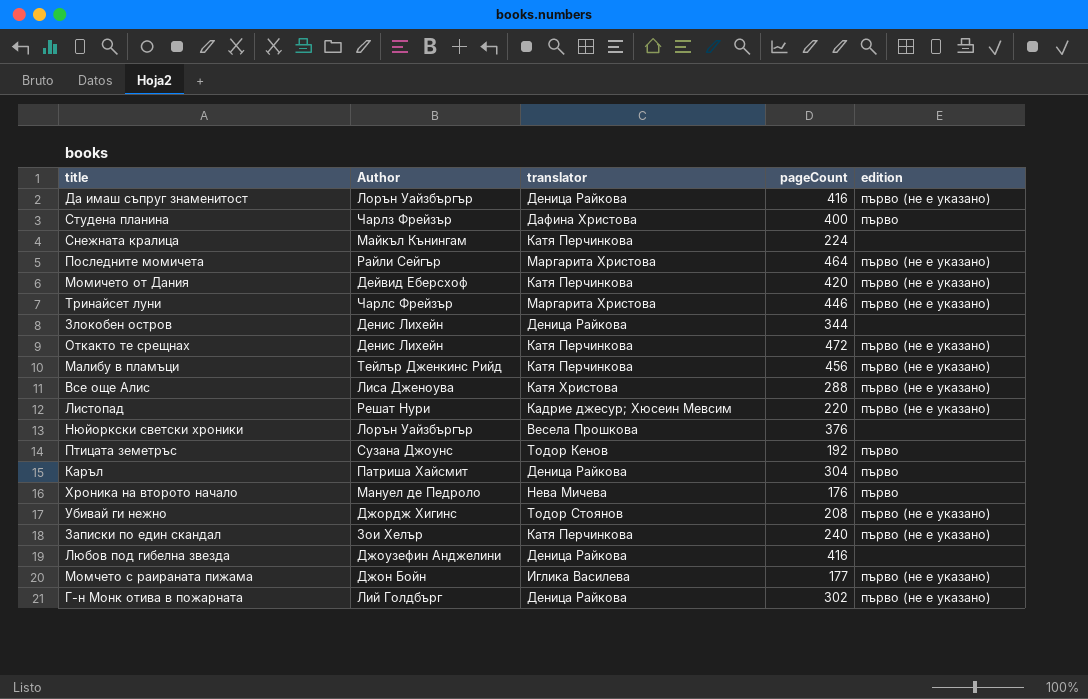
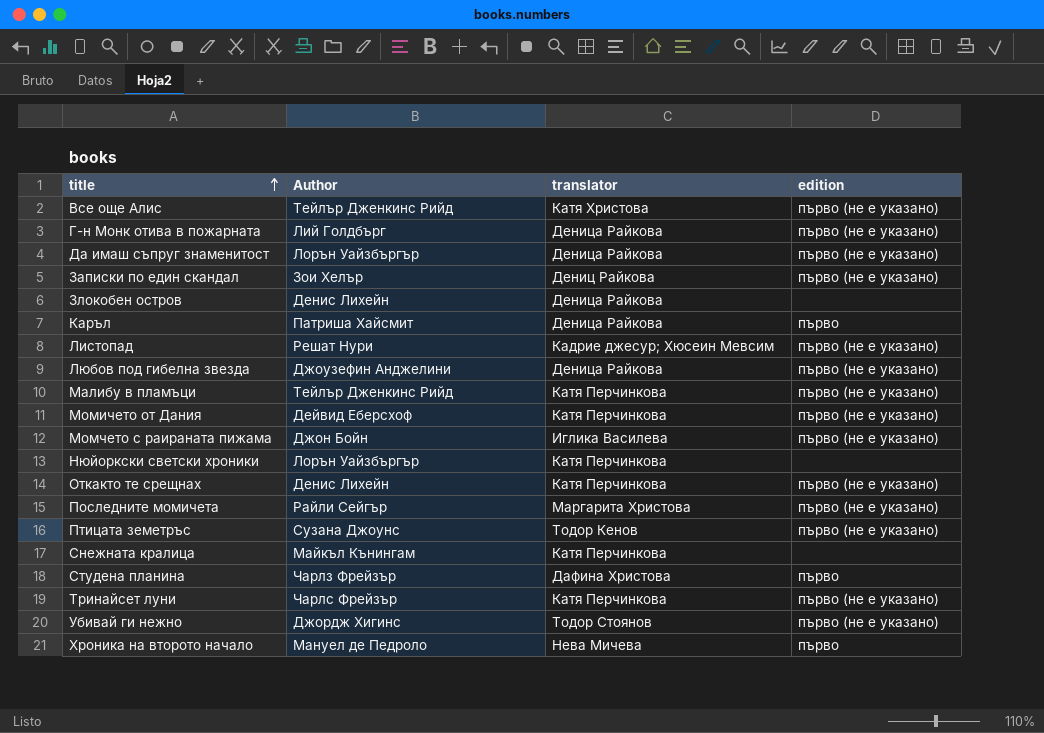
row order: none -> title ascending
column pageCount | position: 4 -> none
Все още Алис | Author: Лиса Дженоува -> Тейлър Дженкинс Рийд
Записки по един скандал | translator: Катя Перчинкова -> Дениц Райкова
Любов под гибелна звезда | edition: none -> първо (не е указано)
Нюйоркски светски хроники | translator: Весела Прошкова -> Катя Перчинкова
Птицата земетръс | edition: първо -> първо (не е указано)
Тринайсет луни | translator: Маргарита Христова -> Катя Перчинкова

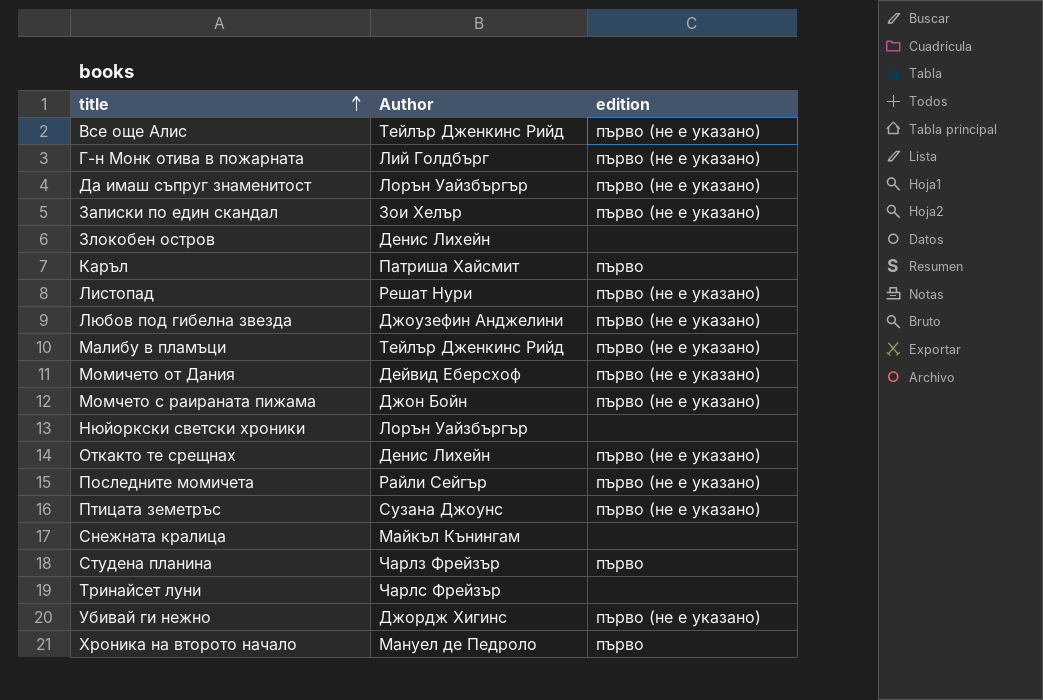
column translator | position: 3 -> none
Тринайсет луни | edition: първо (не е указано) -> none

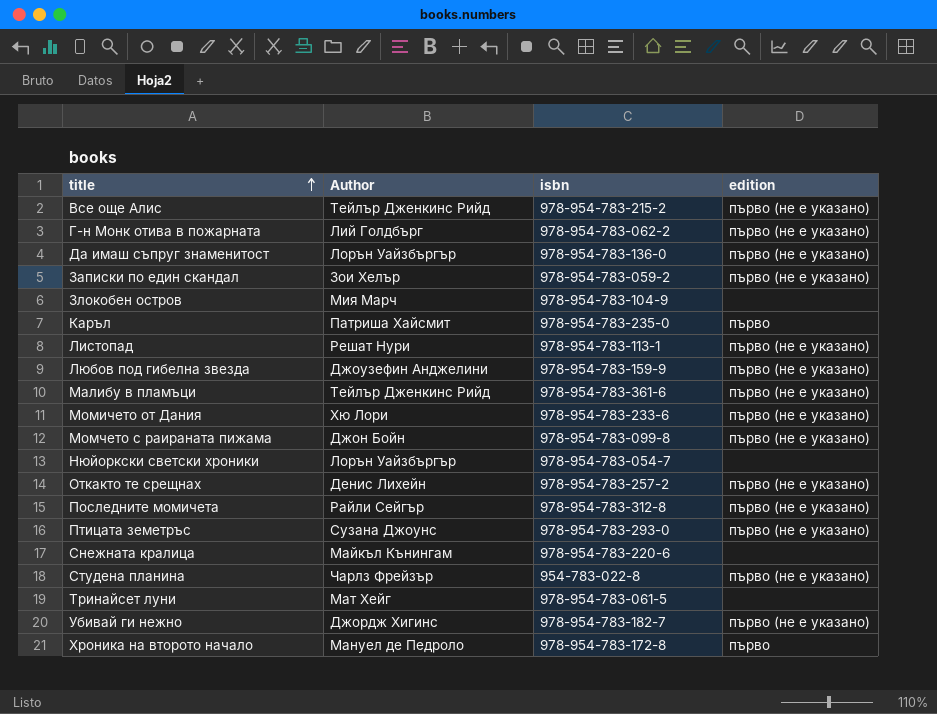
column isbn | position: none -> 3
Злокобен остров | Author: Денис Лихейн -> Мия Марч
Момичето от Дания | Author: Дейвид Еберсхоф -> Хю Лори
Студена планина | edition: първо -> първо (не е указано)
Тринайсет луни | Author: Чарлс Фрейзър -> Мат Хейг

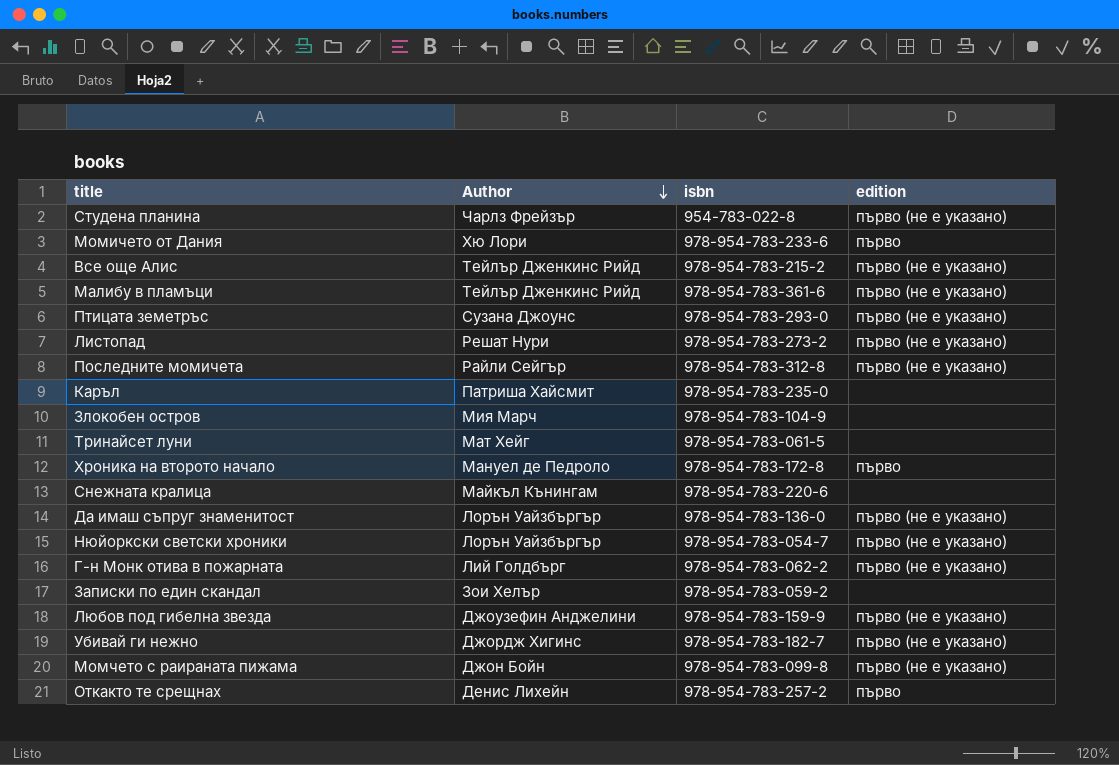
row order: title ascending -> Author descending
Момичето от Дания | edition: първо (не е указано) -> първо
Листопад | isbn: 978-954-783-113-1 -> 978-954-783-273-2
Каръл | edition: първо -> none
Нюйоркски светски хроники | edition: none -> първо (не е указано)
Записки по един скандал | edition: първо (не е указано) -> none
Откакто те срещнах | edition: първо (не е указано) -> първо

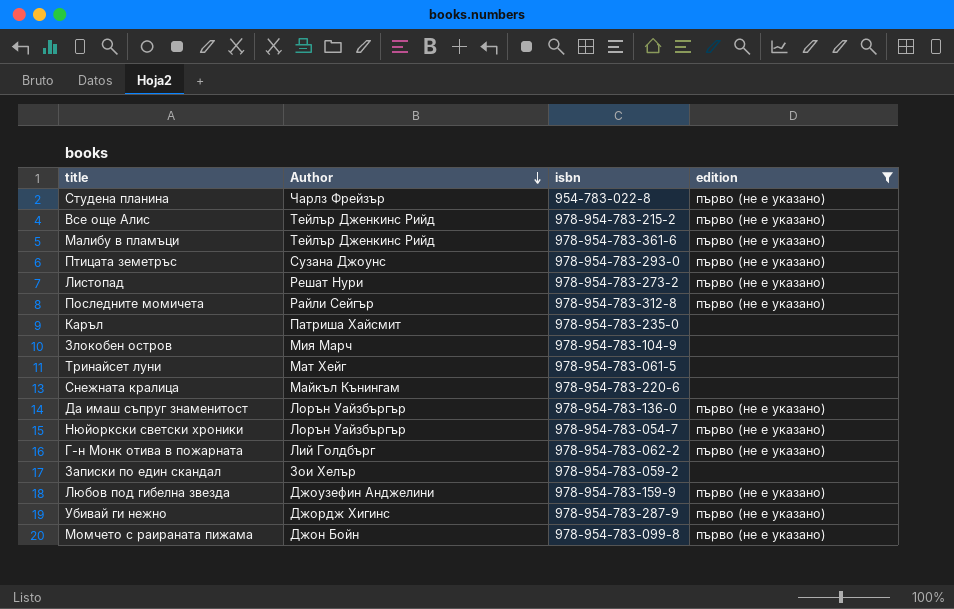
filter: none -> edition != първо
Убивай ги нежно | isbn: 978-954-783-182-7 -> 978-954-783-287-9

